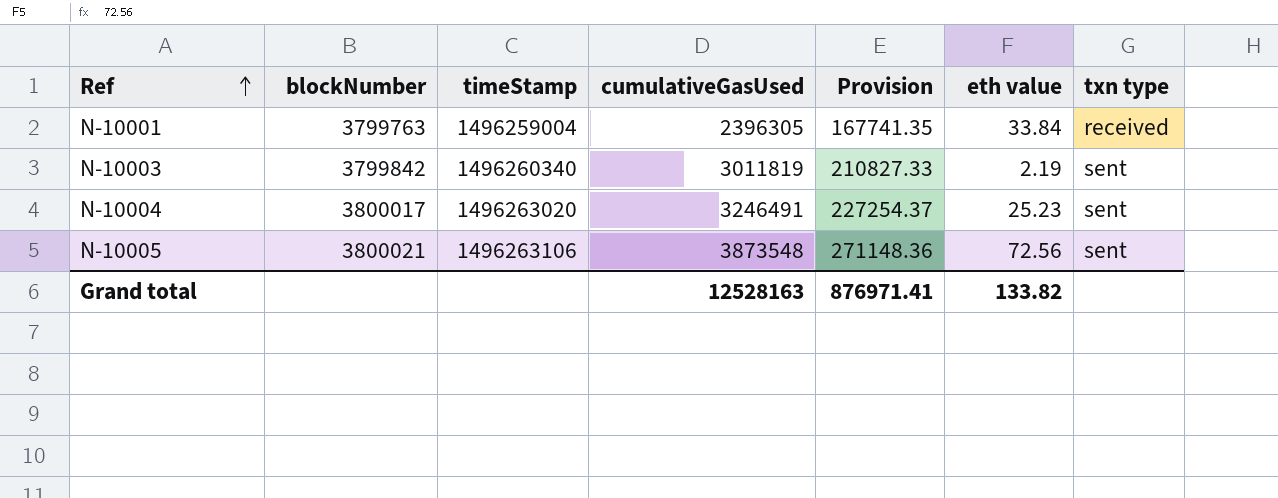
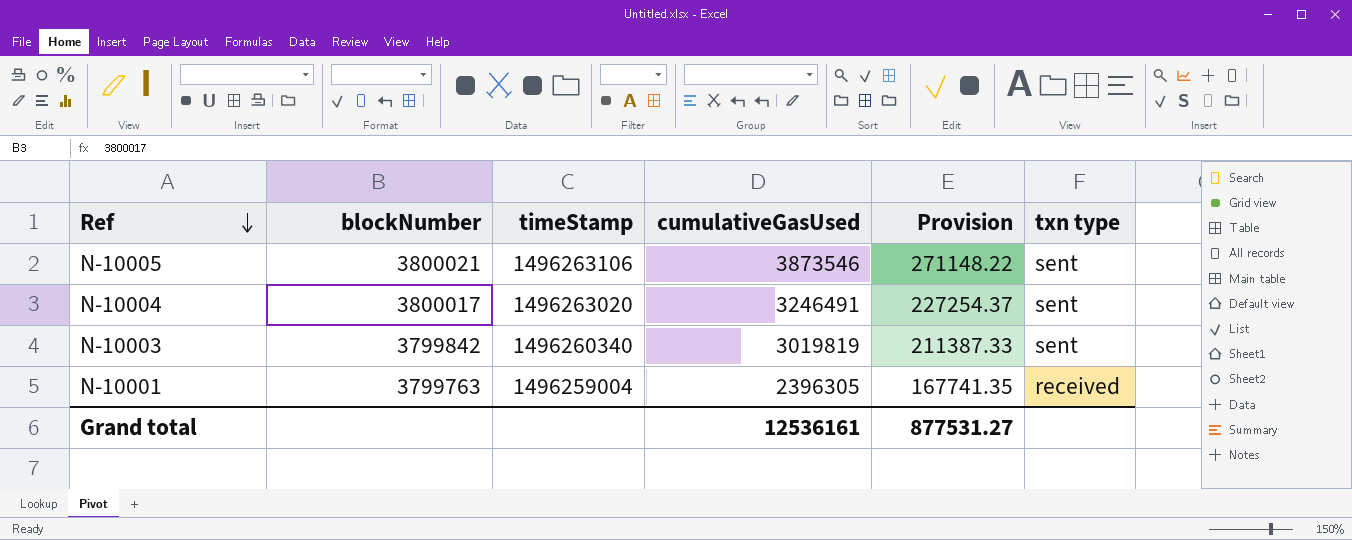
row order: Ref ascending -> Ref descending
column eth value | position: 6 -> none
N-10005 | cumulativeGasUsed: 3873548 -> 3873546
N-10005 | Provision: 271148.36 -> 271148.22
N-10003 | cumulativeGasUsed: 3011819 -> 3019819
N-10003 | Provision: 210827.33 -> 211387.33
Grand total | cumulativeGasUsed: 12528163 -> 12536161
Grand total | Provision: 876971.41 -> 877531.27

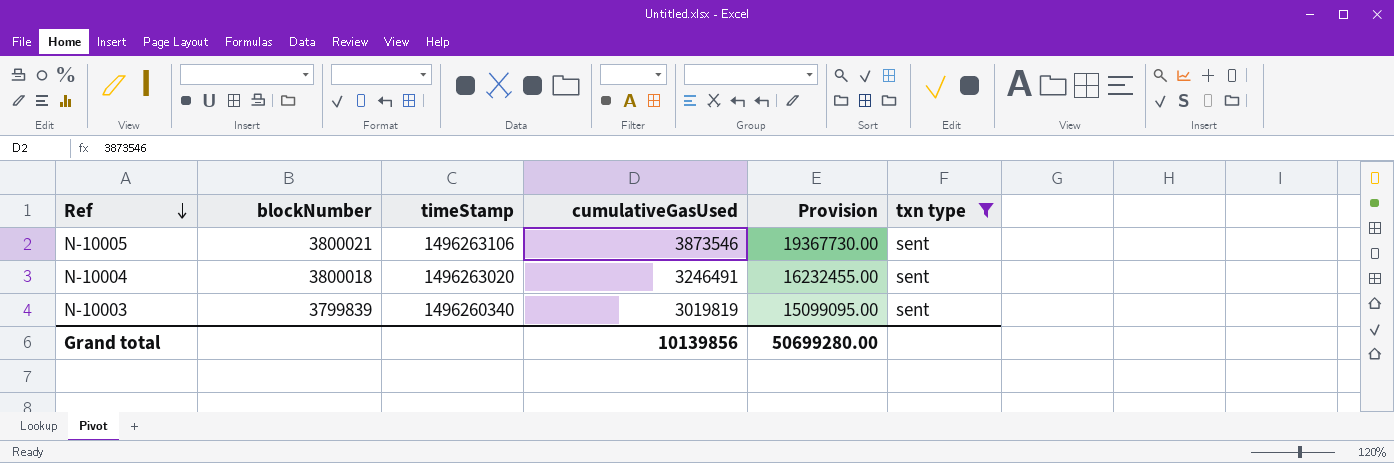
filter: none -> txn type = sent
column Provision | formula: [cumulativeGasUsed] * 0.07 -> [cumulativeGasUsed] * 5
N-10004 | blockNumber: 3800017 -> 3800018
N-10003 | blockNumber: 3799842 -> 3799839
Grand total | cumulativeGasUsed: 12536161 -> 10139856
Grand total | Provision: 877531.27 -> 50699280.00

